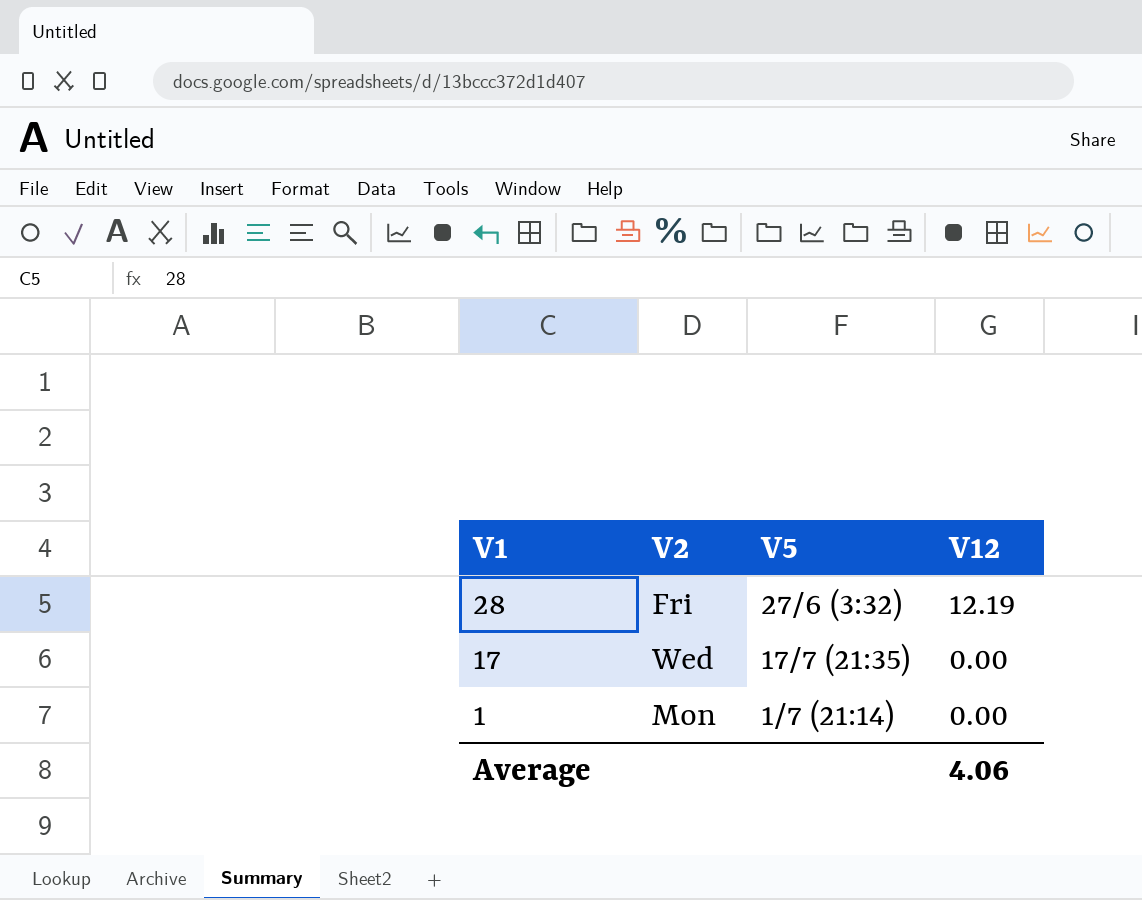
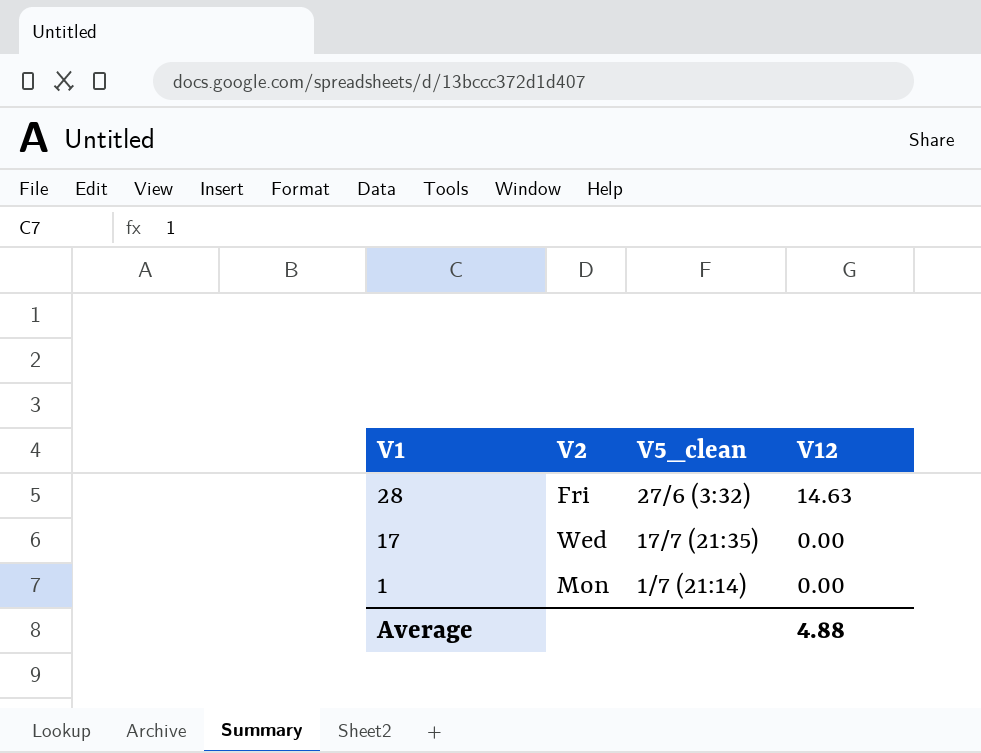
column name: V5 -> V5_clean
28 | V12: 12.19 -> 14.63
Average | V12: 4.06 -> 4.88

